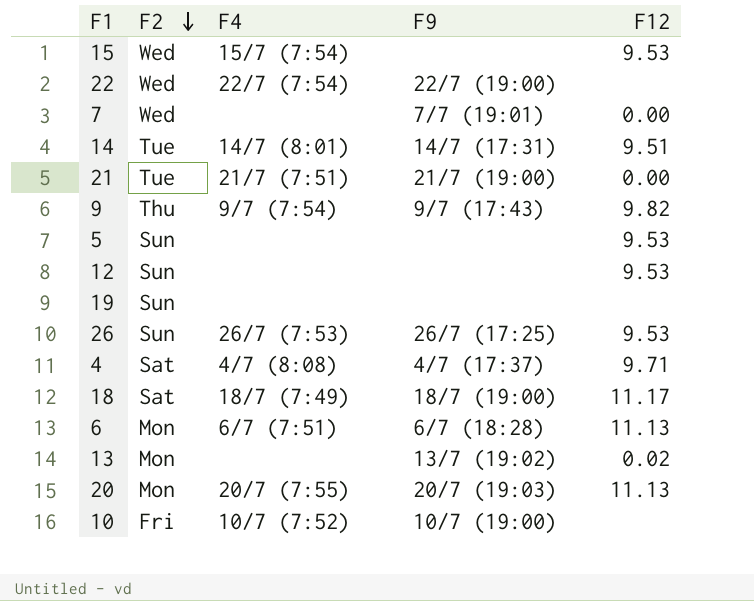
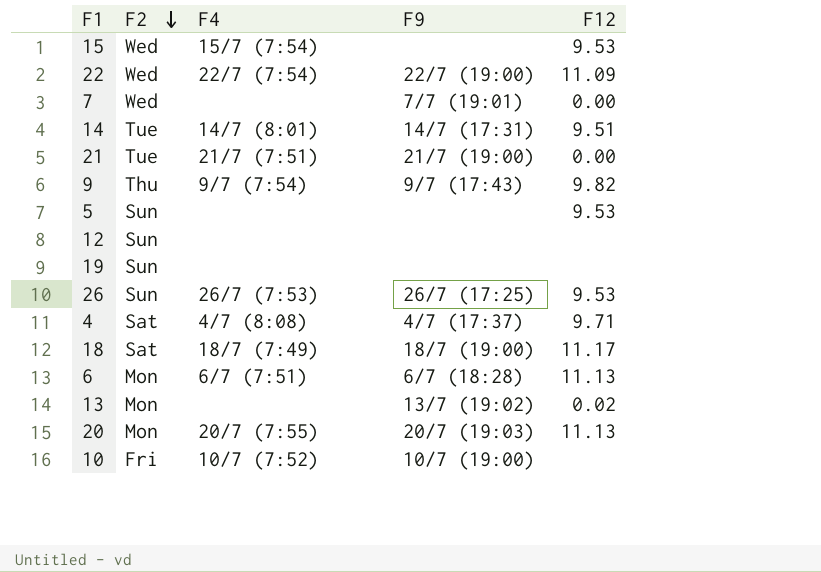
22 | F12: none -> 11.09
12 | F12: 9.53 -> none

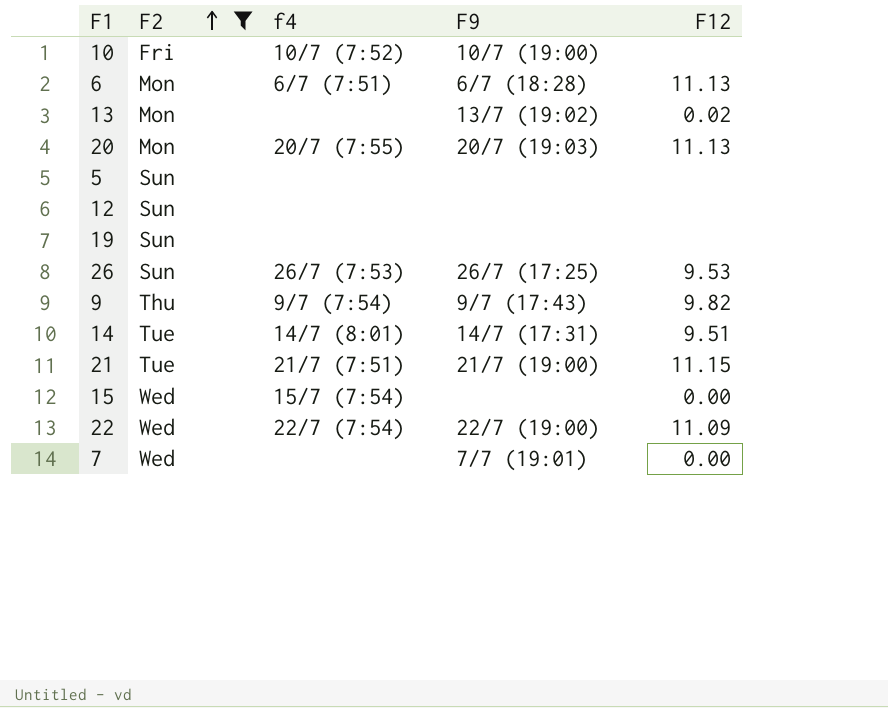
filter: none -> F2 != Sat
row order: F2 descending -> F2 ascending
column name: F4 -> f4
5 | F12: 9.53 -> none
21 | F12: 0.00 -> 11.15
15 | F12: 9.53 -> 0.00

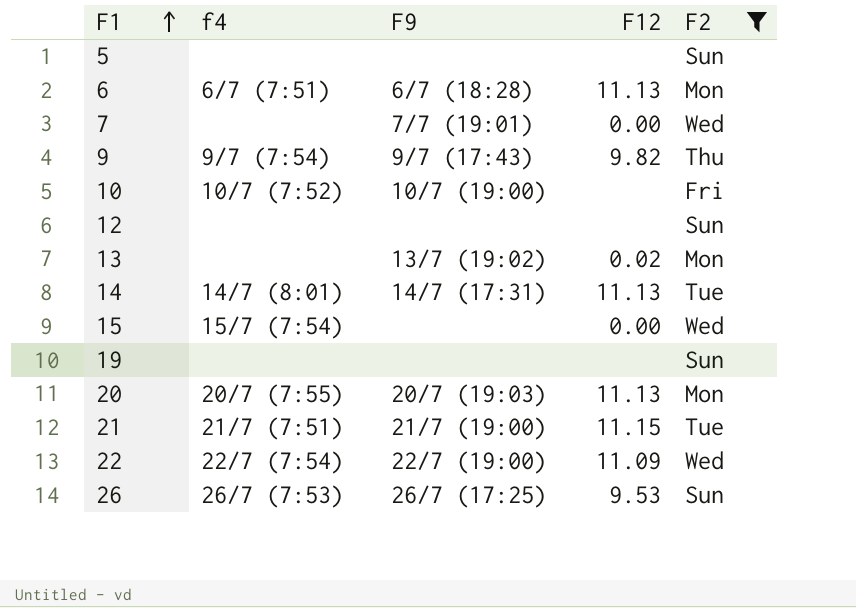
row order: F2 ascending -> F1 ascending
column F2 | position: 2 -> 5
14 | F12: 9.51 -> 11.13

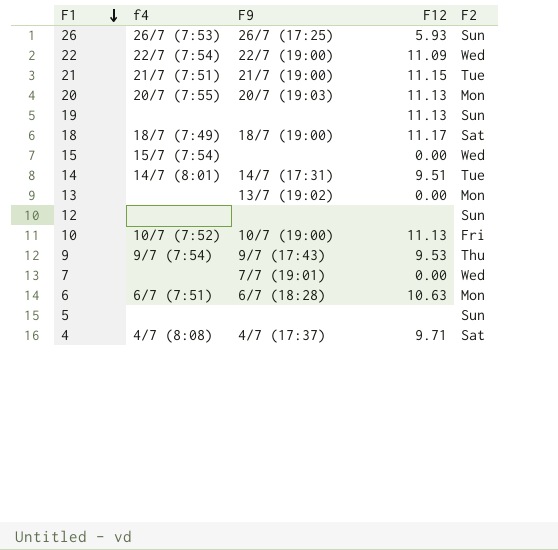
filter: F2 != Sat -> none
row order: F1 ascending -> F1 descending
26 | F12: 9.53 -> 5.93
19 | F12: none -> 11.13
14 | F12: 11.13 -> 9.51
13 | F12: 0.02 -> 0.00
10 | F12: none -> 11.13
9 | F12: 9.82 -> 9.53
6 | F12: 11.13 -> 10.63

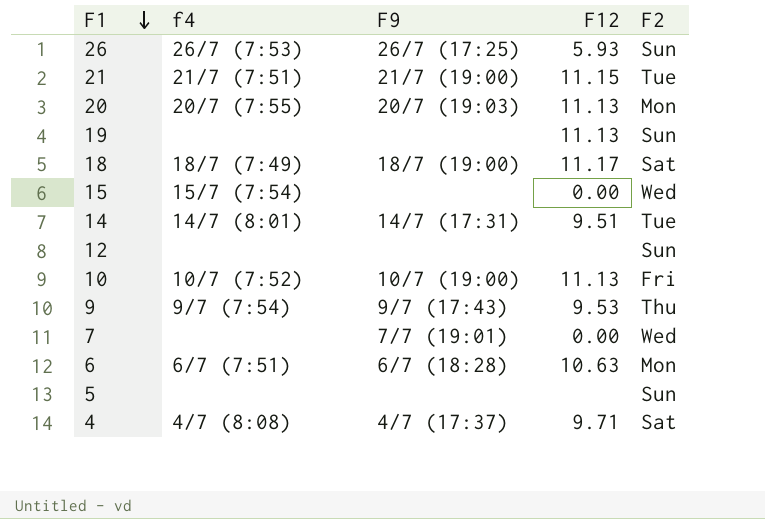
row 22: 22/7 (7:54) | 22/7 (19:00) | 11.09 | Wed -> none
row 13: none | 13/7 (19:02) | 0.00 | Mon -> none

